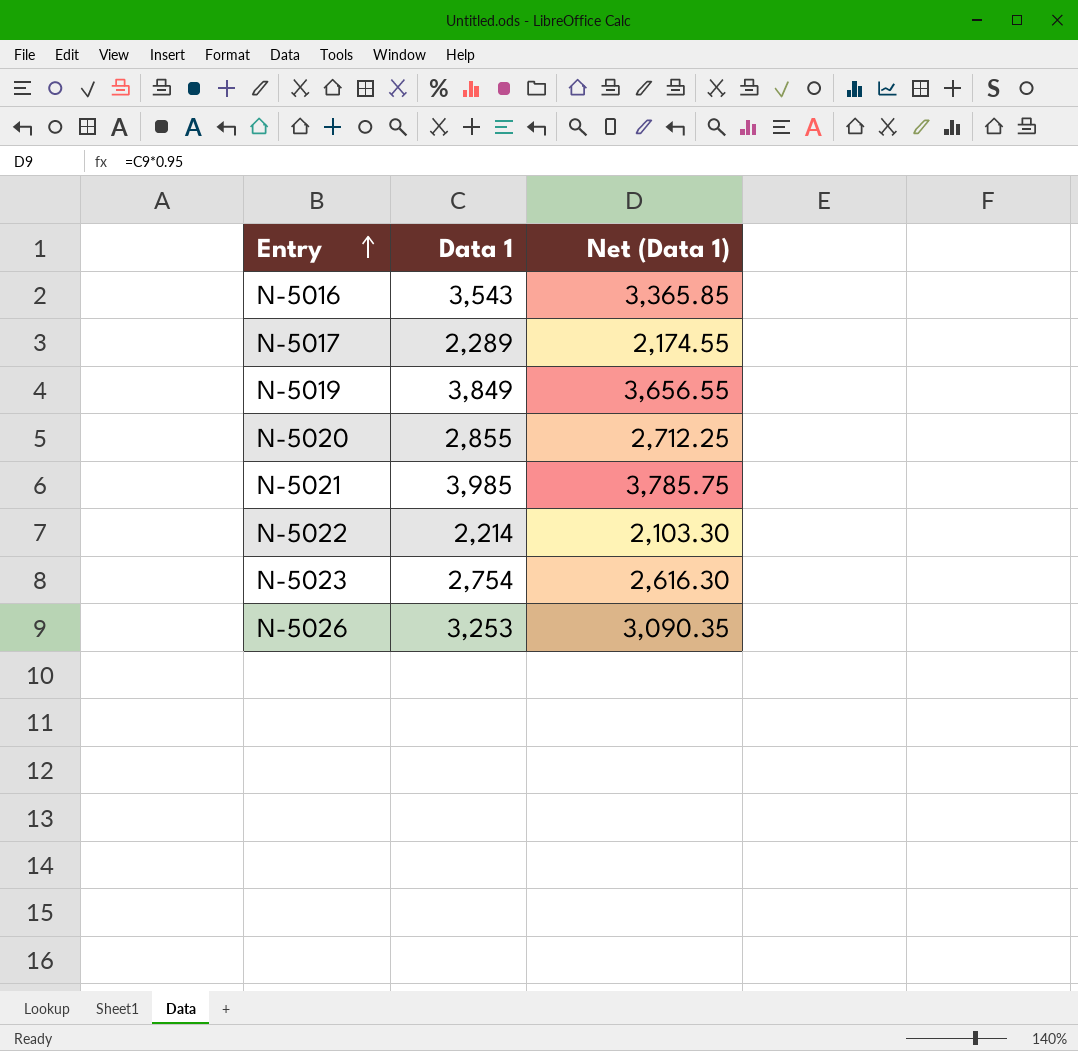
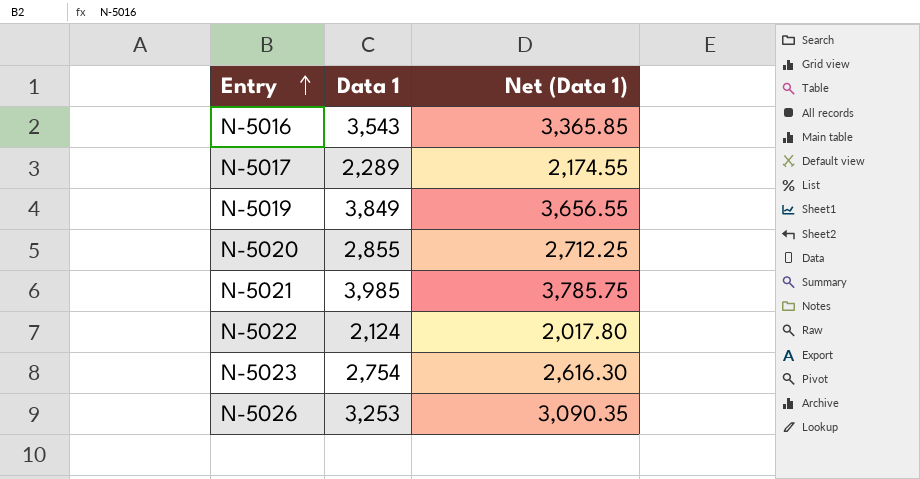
N-5022 | Data 1: 2,214 -> 2,124
N-5022 | Net (Data 1): 2,103.30 -> 2,017.80

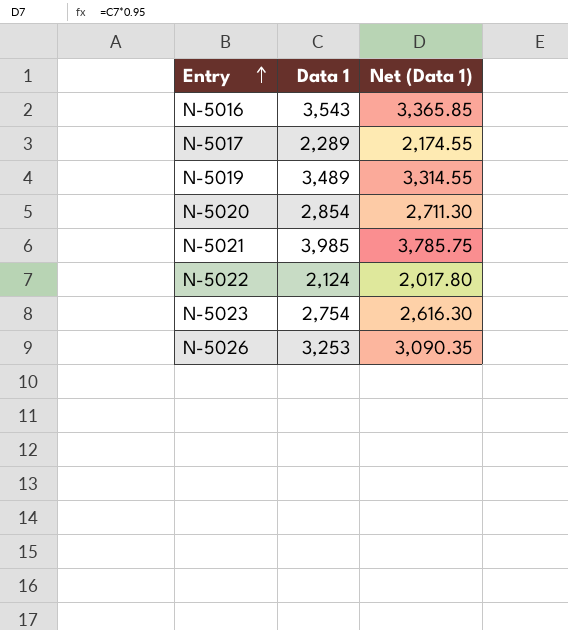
N-5019 | Data 1: 3,849 -> 3,489
N-5019 | Net (Data 1): 3,656.55 -> 3,314.55
N-5020 | Data 1: 2,855 -> 2,854
N-5020 | Net (Data 1): 2,712.25 -> 2,711.30

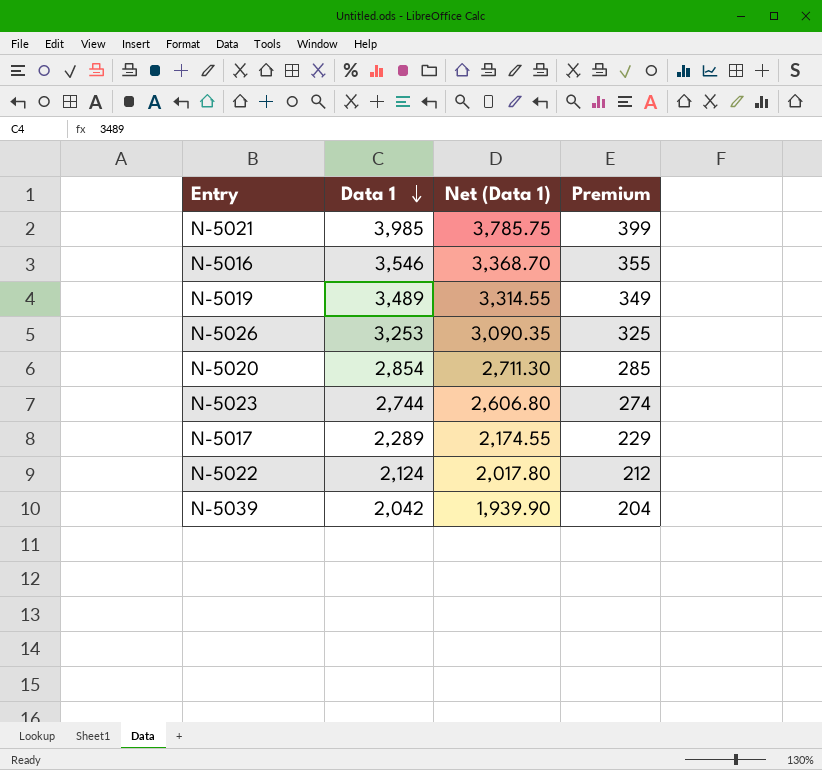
row order: Entry ascending -> Data 1 descending
column Premium | formula: none -> [Data 1] * 0.1
N-5016 | Data 1: 3,543 -> 3,546
N-5016 | Net (Data 1): 3,365.85 -> 3,368.70
N-5023 | Data 1: 2,754 -> 2,744
N-5023 | Net (Data 1): 2,616.30 -> 2,606.80
row N-5039: none -> 2,042 | 1,939.90 | 204

